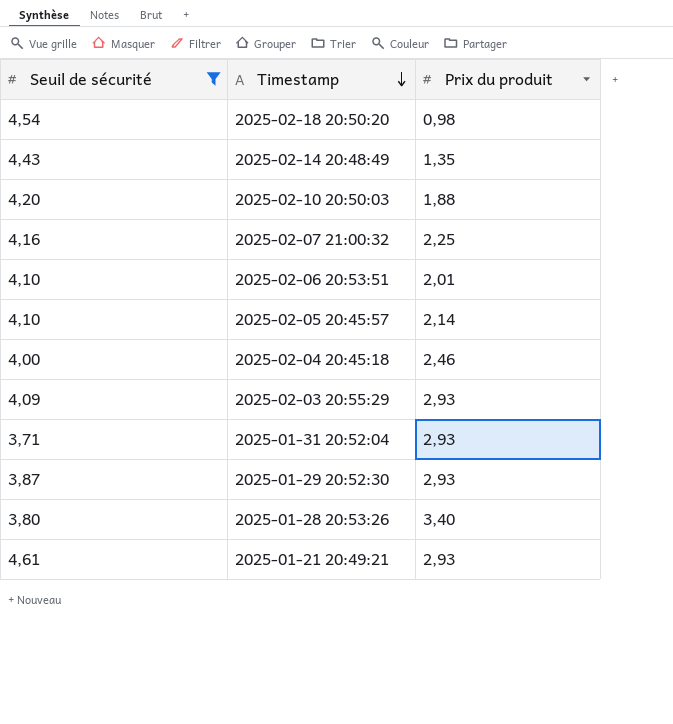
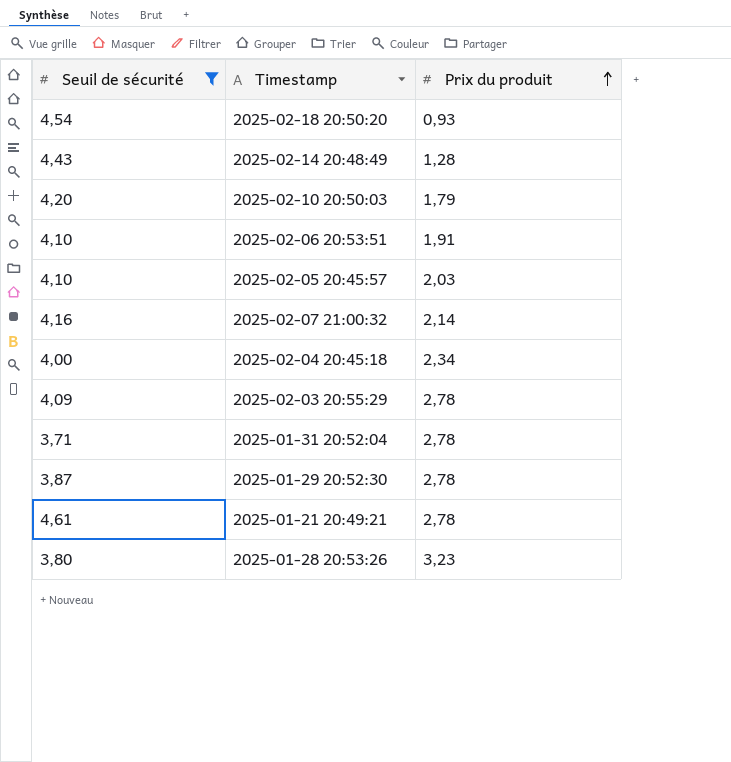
row order: Timestamp descending -> Prix du produit ascending
2025-02-18 20:50:20 | Prix du produit: 0,98 -> 0,93
2025-02-14 20:48:49 | Prix du produit: 1,35 -> 1,28
2025-02-10 20:50:03 | Prix du produit: 1,88 -> 1,79
2025-02-06 20:53:51 | Prix du produit: 2,01 -> 1,91
2025-02-05 20:45:57 | Prix du produit: 2,14 -> 2,03
2025-02-07 21:00:32 | Prix du produit: 2,25 -> 2,14
2025-02-04 20:45:18 | Prix du produit: 2,46 -> 2,34
2025-02-03 20:55:29 | Prix du produit: 2,93 -> 2,78
2025-01-31 20:52:04 | Prix du produit: 2,93 -> 2,78
2025-01-29 20:52:30 | Prix du produit: 2,93 -> 2,78
2025-01-21 20:49:21 | Prix du produit: 2,93 -> 2,78
2025-01-28 20:53:26 | Prix du produit: 3,40 -> 3,23

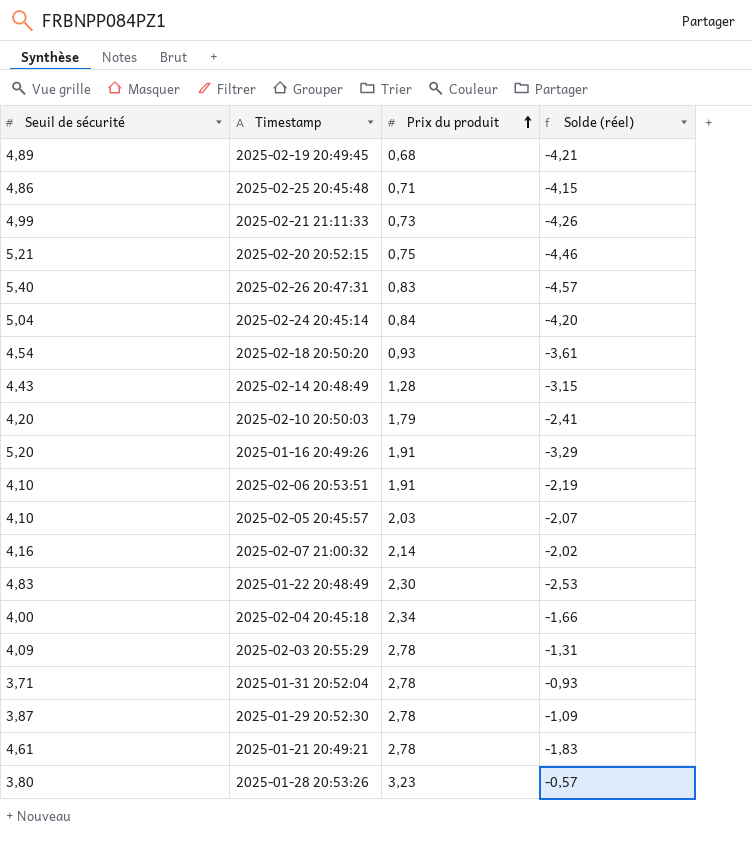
filter: Seuil de sécurité <= 4,61 -> none
column Solde (réel) | formula: none -> [Prix du produit] - [Seuil de sécurité]

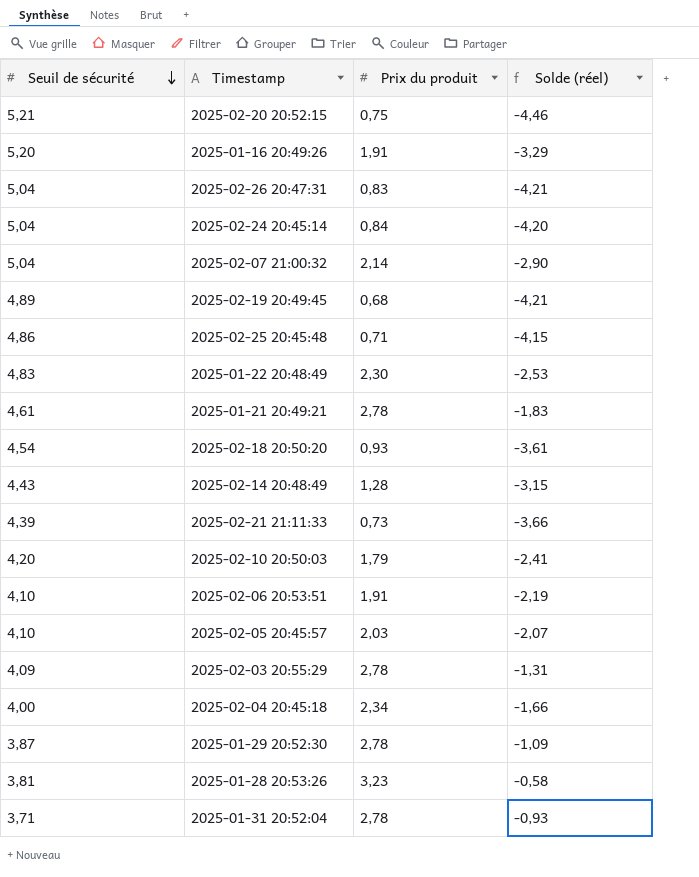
row order: Prix du produit ascending -> Seuil de sécurité descending
2025-02-26 20:47:31 | Seuil de sécurité: 5,40 -> 5,04
2025-02-26 20:47:31 | Solde (réel): -4,57 -> -4,21
2025-02-07 21:00:32 | Seuil de sécurité: 4,16 -> 5,04
2025-02-07 21:00:32 | Solde (réel): -2,02 -> -2,90
2025-02-21 21:11:33 | Seuil de sécurité: 4,99 -> 4,39
2025-02-21 21:11:33 | Solde (réel): -4,26 -> -3,66
2025-01-28 20:53:26 | Seuil de sécurité: 3,80 -> 3,81
2025-01-28 20:53:26 | Solde (réel): -0,57 -> -0,58

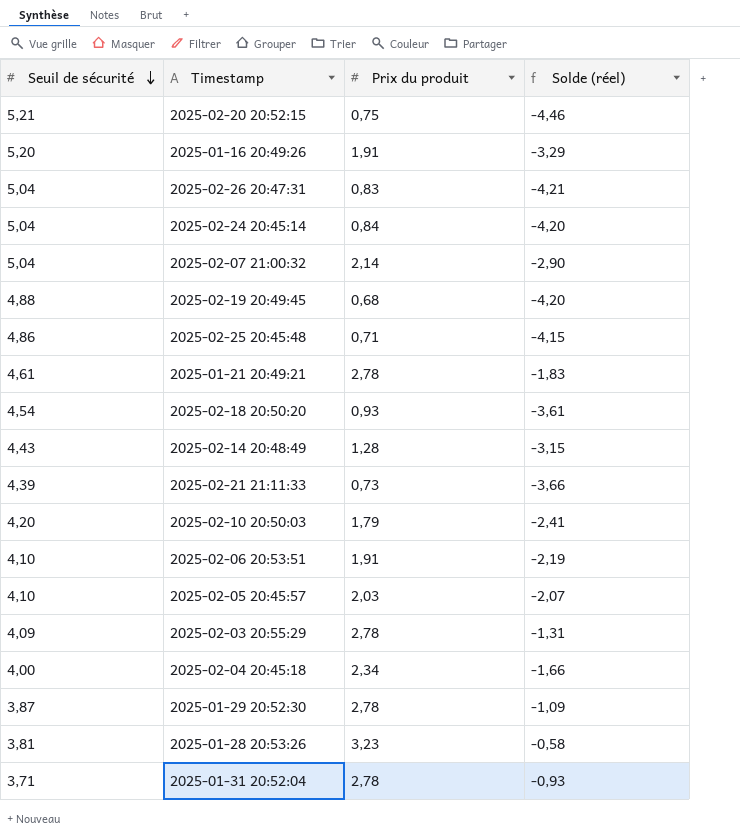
row 2025-01-22 20:48:49: 4,83 | 2,30 | -2,53 -> none
2025-02-19 20:49:45 | Seuil de sécurité: 4,89 -> 4,88
2025-02-19 20:49:45 | Solde (réel): -4,21 -> -4,20

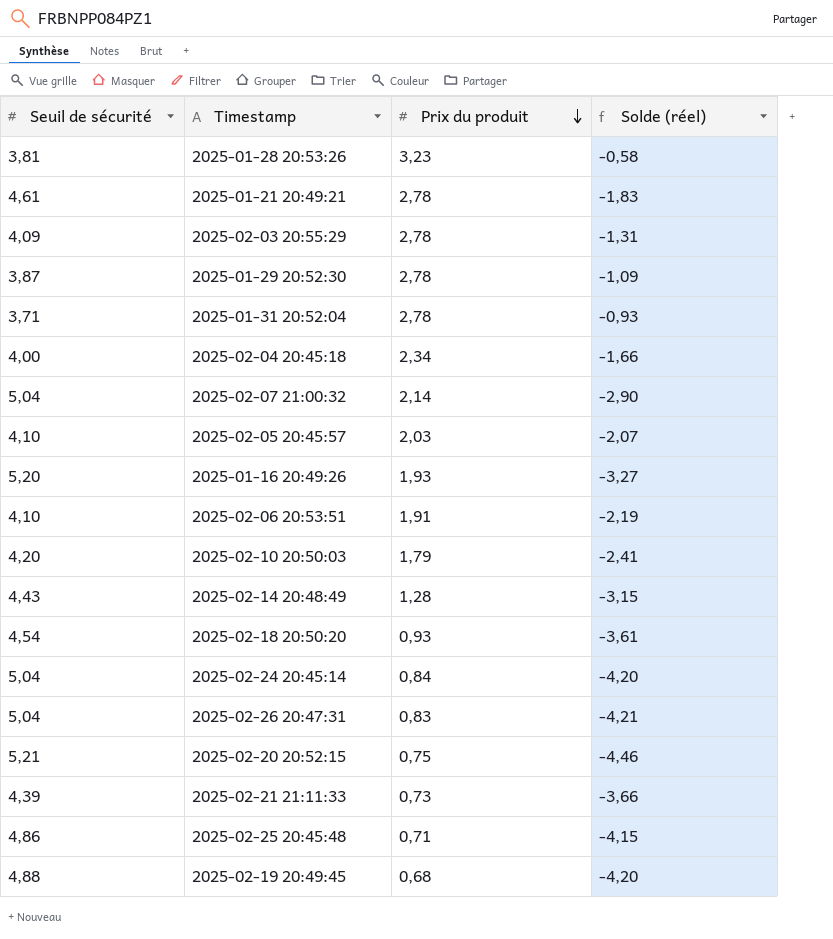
row order: Seuil de sécurité descending -> Prix du produit descending
2025-01-16 20:49:26 | Prix du produit: 1,91 -> 1,93
2025-01-16 20:49:26 | Solde (réel): -3,29 -> -3,27

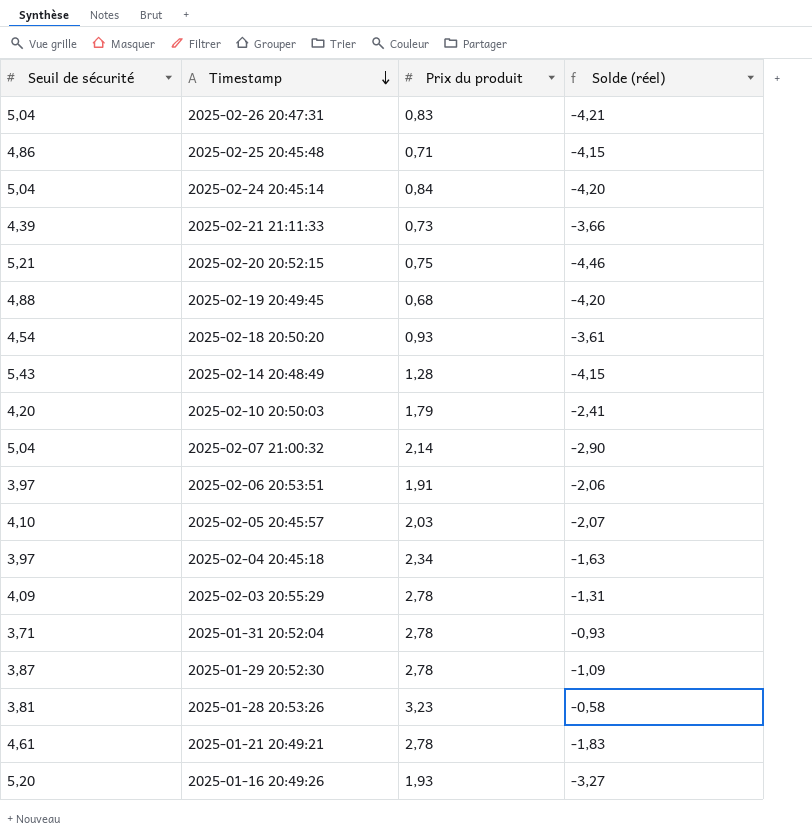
row order: Prix du produit descending -> Timestamp descending
2025-02-14 20:48:49 | Seuil de sécurité: 4,43 -> 5,43
2025-02-14 20:48:49 | Solde (réel): -3,15 -> -4,15
2025-02-06 20:53:51 | Seuil de sécurité: 4,10 -> 3,97
2025-02-06 20:53:51 | Solde (réel): -2,19 -> -2,06
2025-02-04 20:45:18 | Seuil de sécurité: 4,00 -> 3,97
2025-02-04 20:45:18 | Solde (réel): -1,66 -> -1,63

